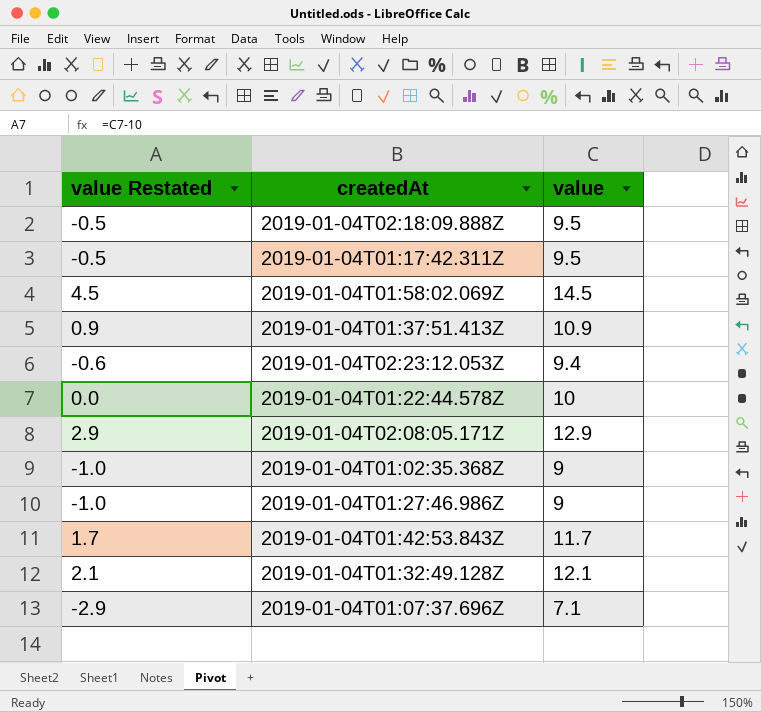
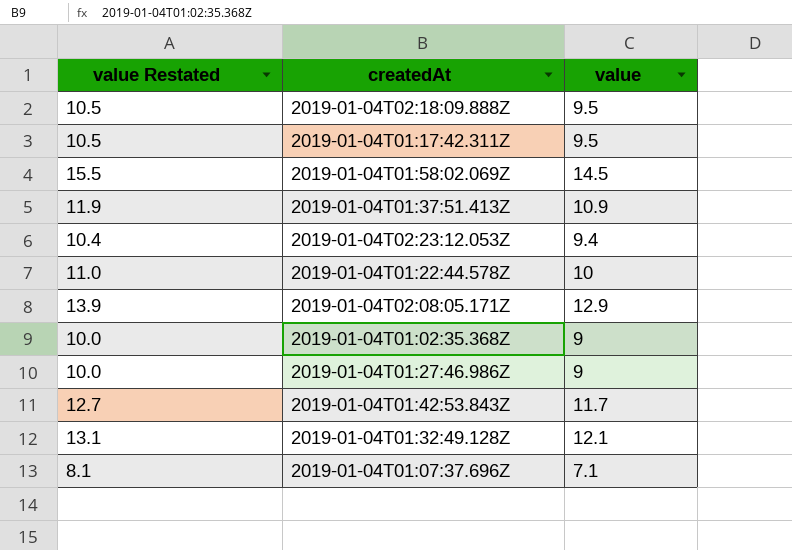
column value Restated | formula: [value] - 10 -> [value] + 1

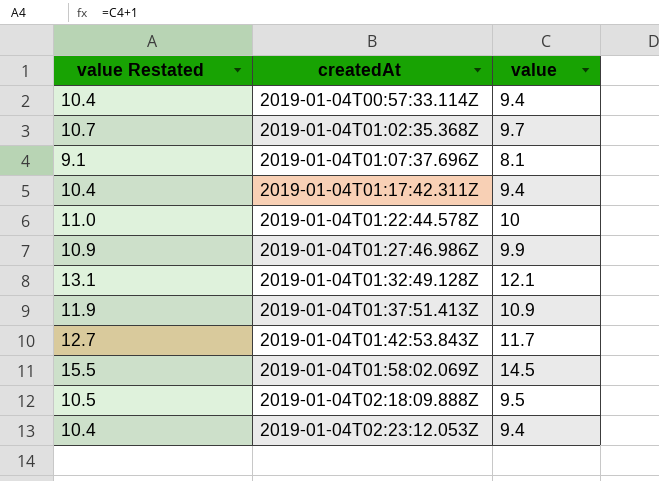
row order: none -> createdAt ascending
row 2019-01-04T02:08:05.171Z: 13.9 | 12.9 -> none
row 2019-01-04T00:57:33.114Z: none -> 10.4 | 9.4
2019-01-04T01:02:35.368Z | value Restated: 10.0 -> 10.7
2019-01-04T01:02:35.368Z | value: 9 -> 9.7
2019-01-04T01:07:37.696Z | value Restated: 8.1 -> 9.1
2019-01-04T01:07:37.696Z | value: 7.1 -> 8.1
2019-01-04T01:17:42.311Z | value Restated: 10.5 -> 10.4
2019-01-04T01:17:42.311Z | value: 9.5 -> 9.4
2019-01-04T01:27:46.986Z | value Restated: 10.0 -> 10.9
2019-01-04T01:27:46.986Z | value: 9 -> 9.9

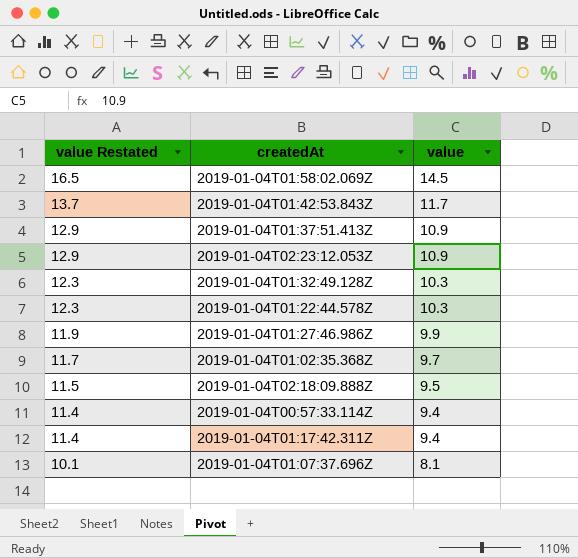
row order: createdAt ascending -> value Restated descending
column value Restated | formula: [value] + 1 -> [value] + 2
2019-01-04T02:23:12.053Z | value: 9.4 -> 10.9
2019-01-04T01:32:49.128Z | value: 12.1 -> 10.3
2019-01-04T01:22:44.578Z | value: 10 -> 10.3

